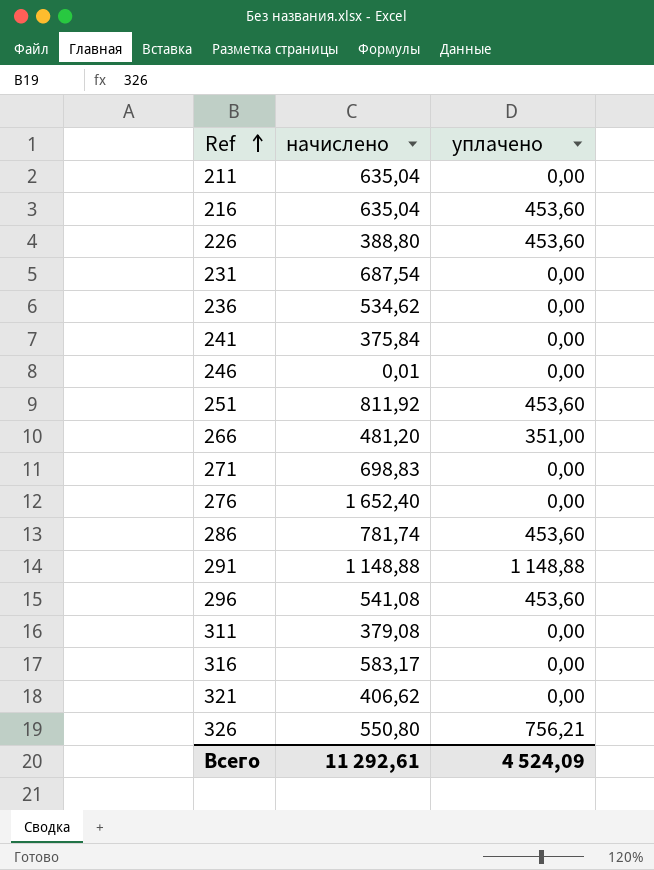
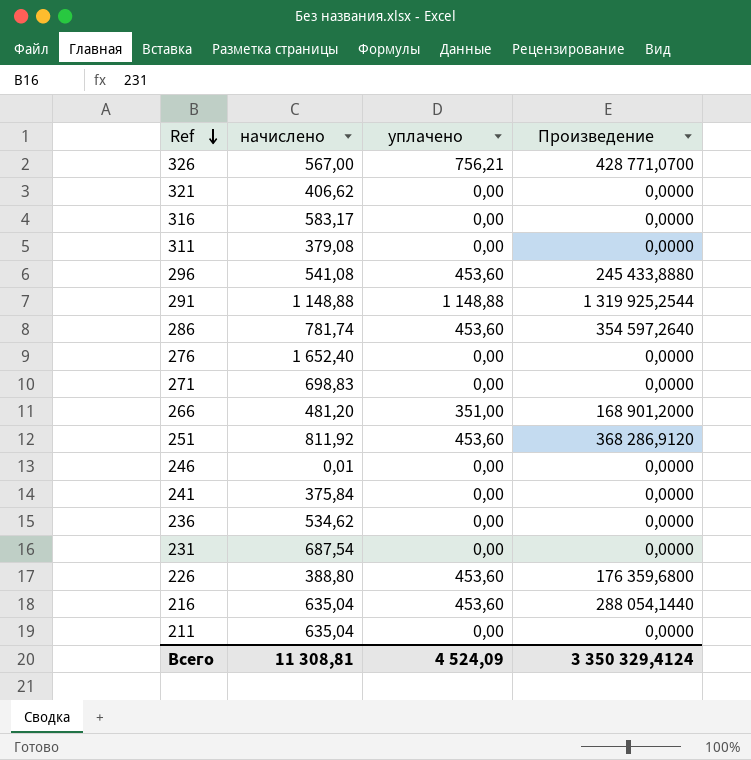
row order: Ref ascending -> Ref descending
column Произведение | formula: none -> [начислено] * [уплачено]
326 | начислено: 550,80 -> 567,00
Всего | начислено: 11 292,61 -> 11 308,81

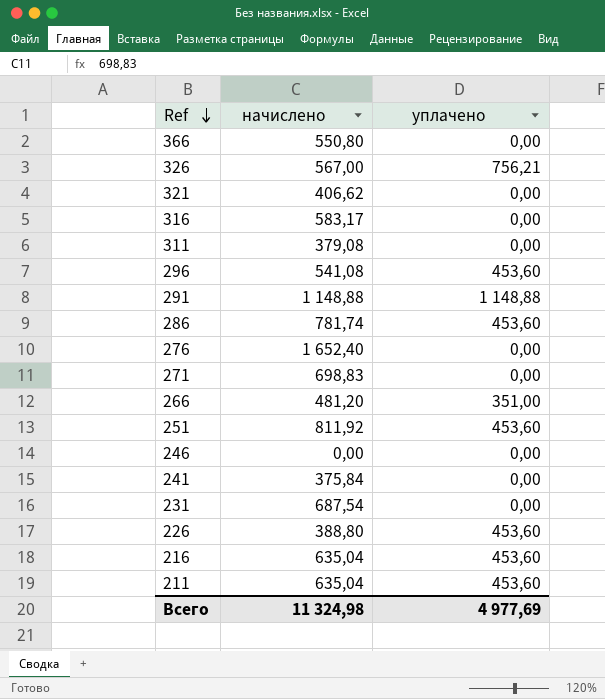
column Произведение | formula: [начислено] * [уплачено] -> none
row 236: 534,62 | 0,00 | 0,0000 -> none
row 366: none -> 550,80 | 0,00
246 | начислено: 0,01 -> 0,00
211 | уплачено: 0,00 -> 453,60
Всего | начислено: 11 308,81 -> 11 324,98
Всего | уплачено: 4 524,09 -> 4 977,69

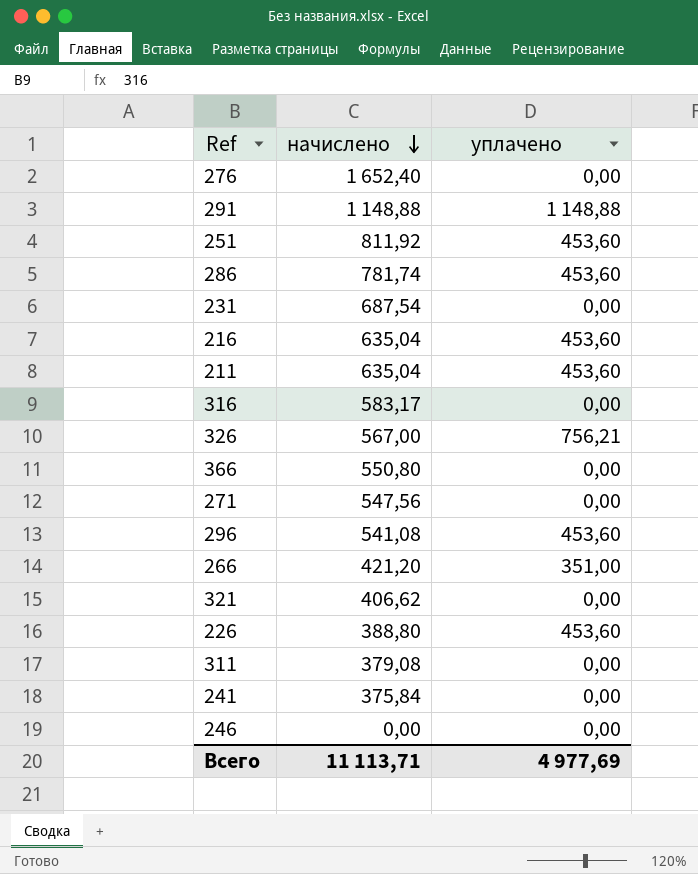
row order: Ref descending -> начислено descending
271 | начислено: 698,83 -> 547,56
266 | начислено: 481,20 -> 421,20
Всего | начислено: 11 324,98 -> 11 113,71

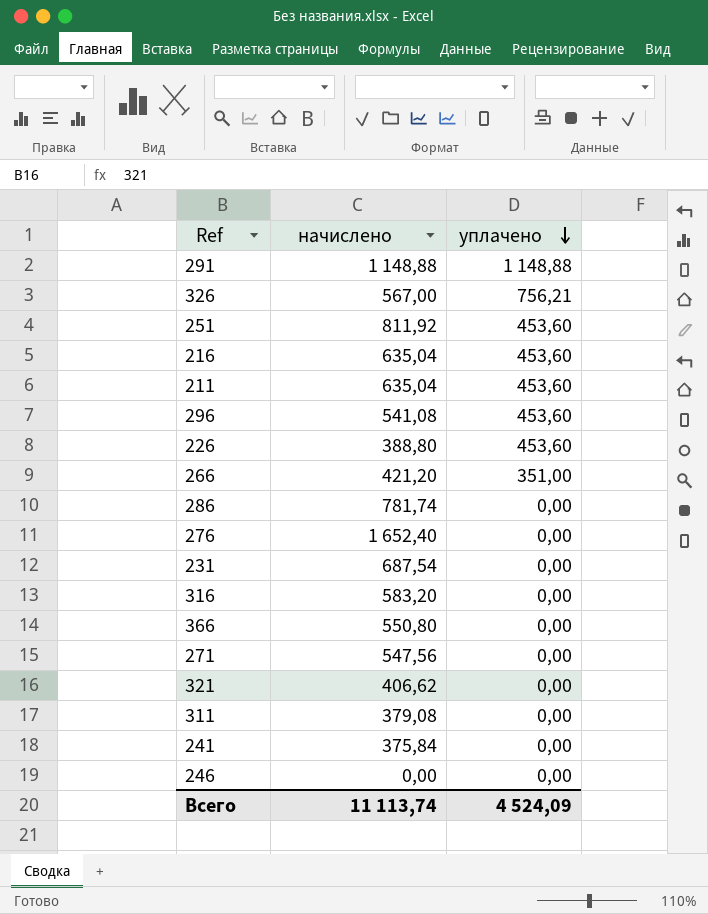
row order: начислено descending -> уплачено descending
286 | уплачено: 453,60 -> 0,00
316 | начислено: 583,17 -> 583,20
Всего | начислено: 11 113,71 -> 11 113,74
Всего | уплачено: 4 977,69 -> 4 524,09

